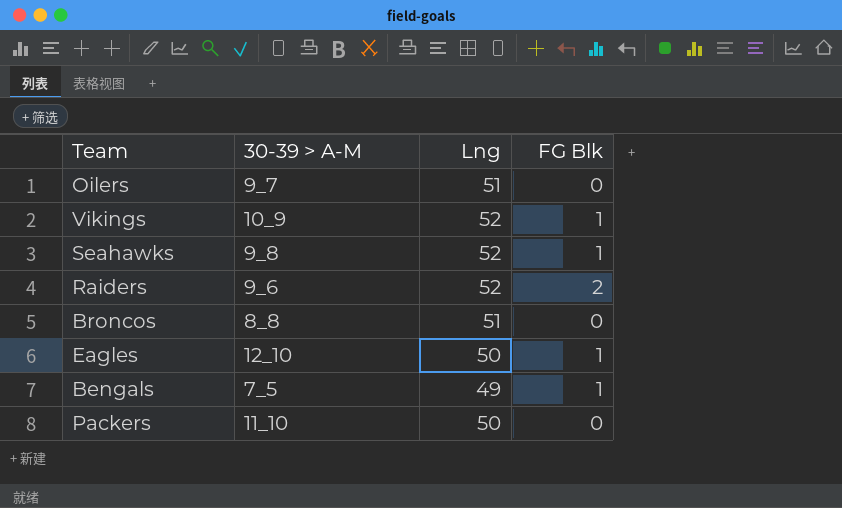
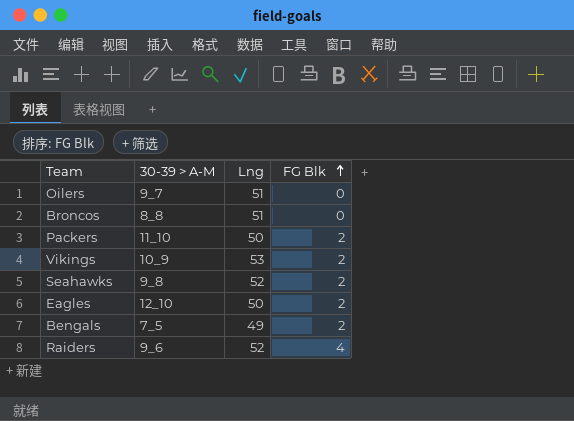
row order: none -> FG Blk ascending
Packers | FG Blk: 0 -> 2
Vikings | Lng: 52 -> 53
Vikings | FG Blk: 1 -> 2
Seahawks | FG Blk: 1 -> 2
Eagles | FG Blk: 1 -> 2
Bengals | FG Blk: 1 -> 2
Raiders | FG Blk: 2 -> 4

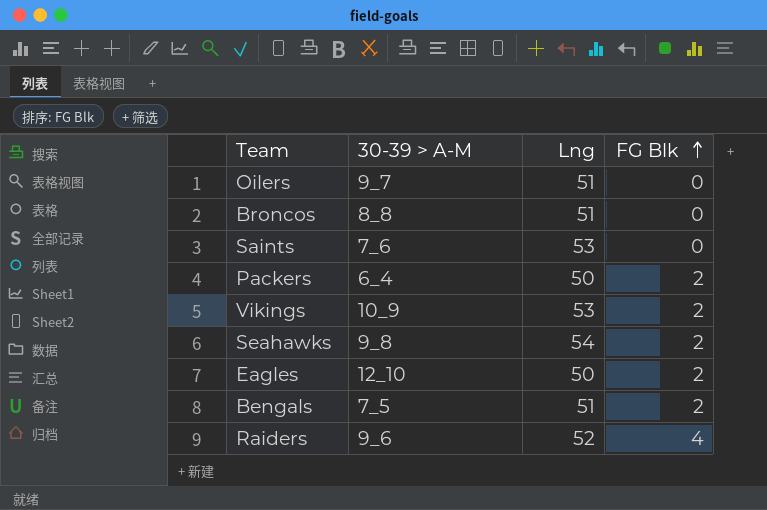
row Saints: none -> 7_6 | 53 | 0
Packers | 30-39 > A-M: 11_10 -> 6_4
Seahawks | Lng: 52 -> 54
Bengals | Lng: 49 -> 51

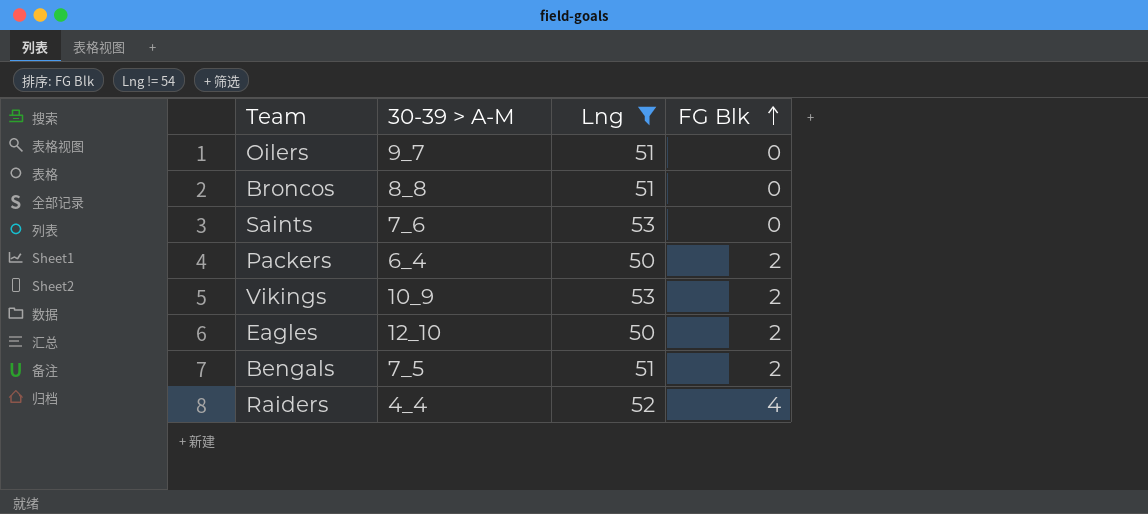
filter: none -> Lng != 54
Raiders | 30-39 > A-M: 9_6 -> 4_4

